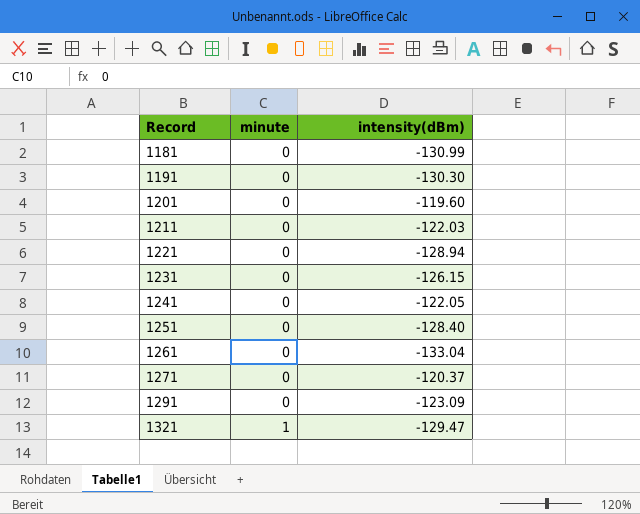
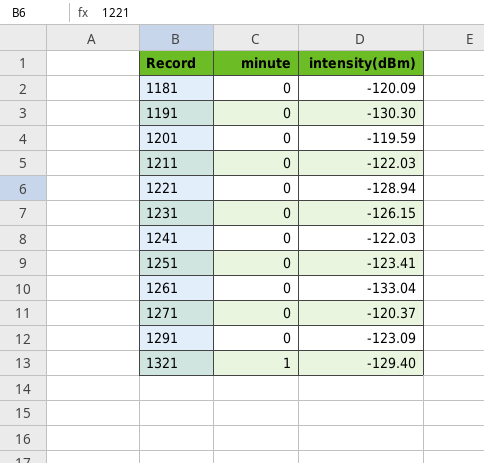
1181 | intensity(dBm): -130.99 -> -120.09
1201 | intensity(dBm): -119.60 -> -119.59
1241 | intensity(dBm): -122.05 -> -122.03
1251 | intensity(dBm): -128.40 -> -123.41
1321 | intensity(dBm): -129.47 -> -129.40

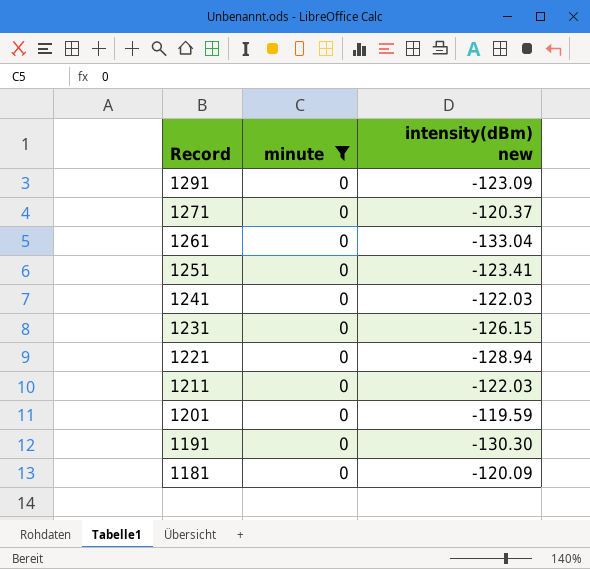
filter: none -> minute = 0
row order: Record ascending -> Record descending
column name: intensity(dBm) -> intensity(dBm) new

